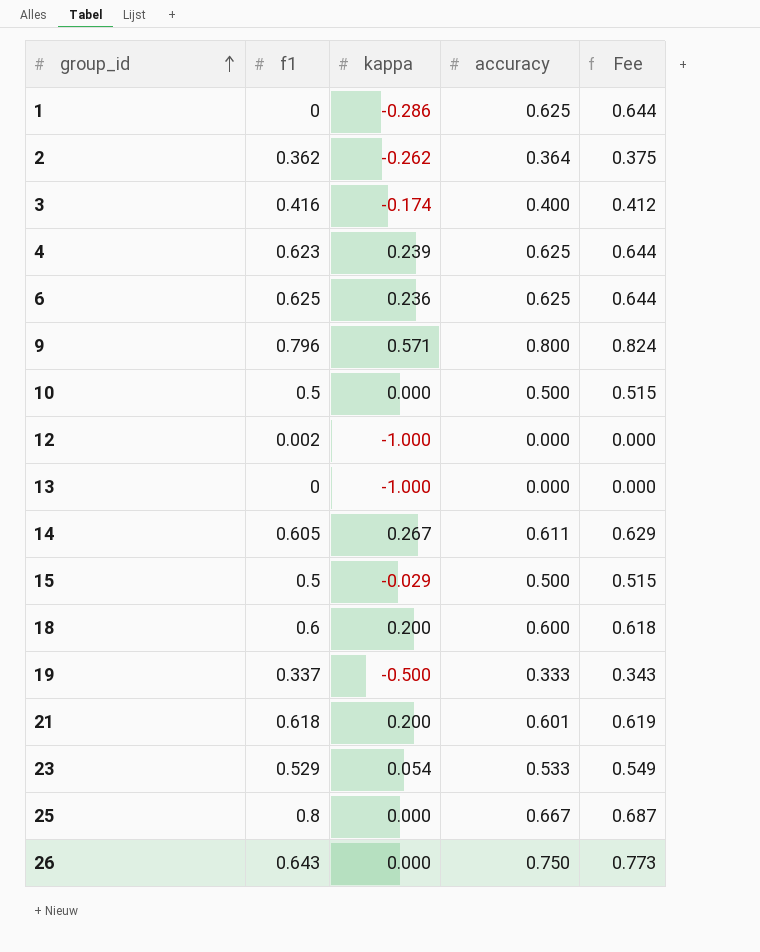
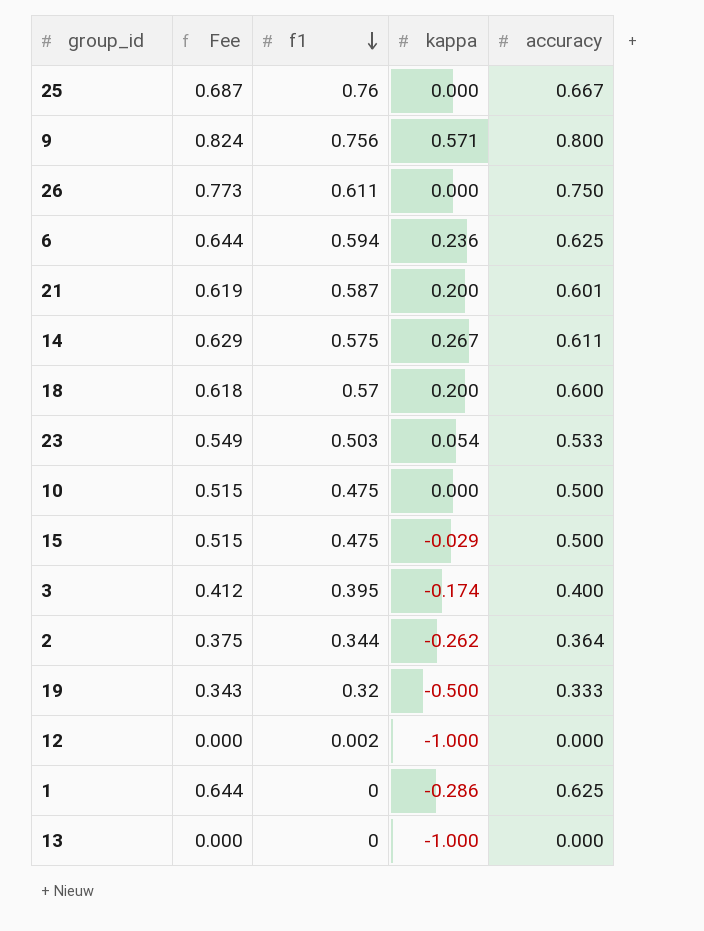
row order: group_id ascending -> f1 descending
column Fee | position: 5 -> 2
row 4: 0.623 | 0.239 | 0.625 | 0.644 -> none
25 | f1: 0.8 -> 0.76
9 | f1: 0.796 -> 0.756
26 | f1: 0.643 -> 0.611
6 | f1: 0.625 -> 0.594
21 | f1: 0.618 -> 0.587
14 | f1: 0.605 -> 0.575
18 | f1: 0.6 -> 0.57
23 | f1: 0.529 -> 0.503
10 | f1: 0.5 -> 0.475
15 | f1: 0.5 -> 0.475
3 | f1: 0.416 -> 0.395
2 | f1: 0.362 -> 0.344
19 | f1: 0.337 -> 0.32

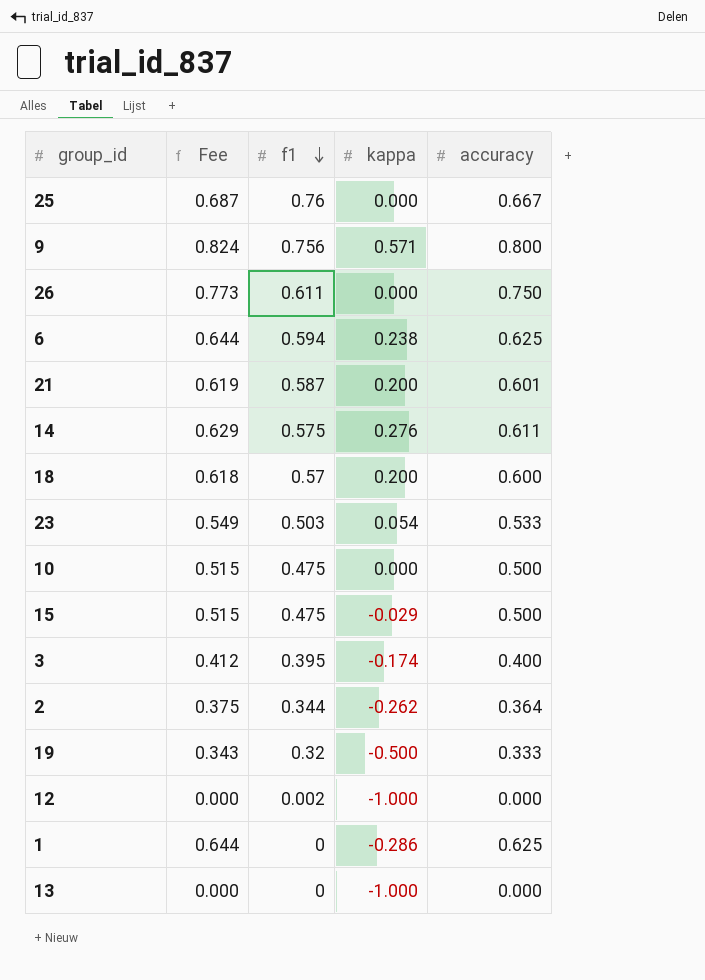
6 | kappa: 0.236 -> 0.238
14 | kappa: 0.267 -> 0.276

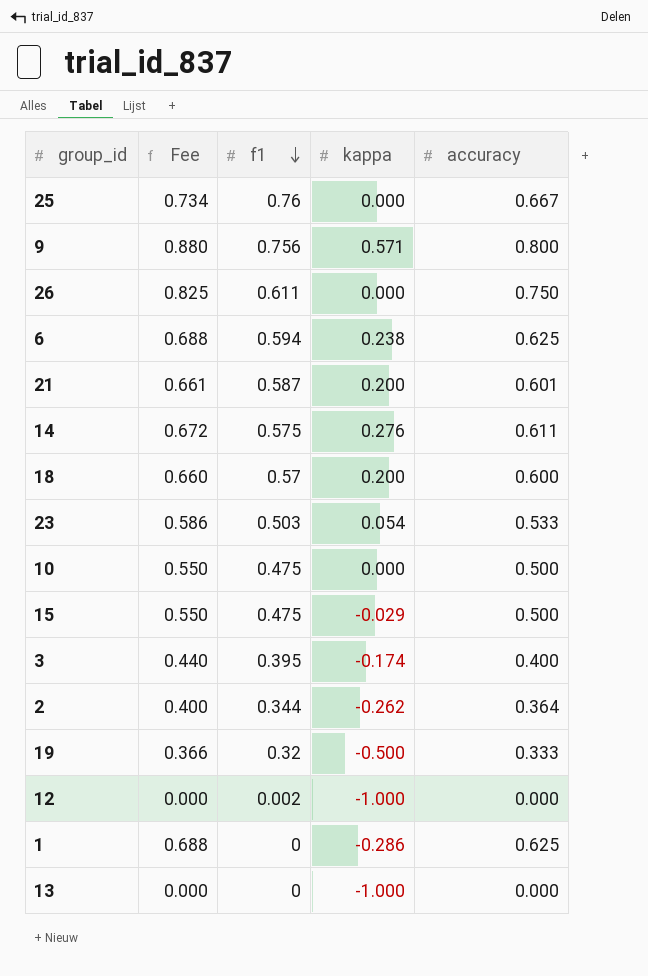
column Fee | formula: [accuracy] * 1.03 -> [accuracy] * 1.1

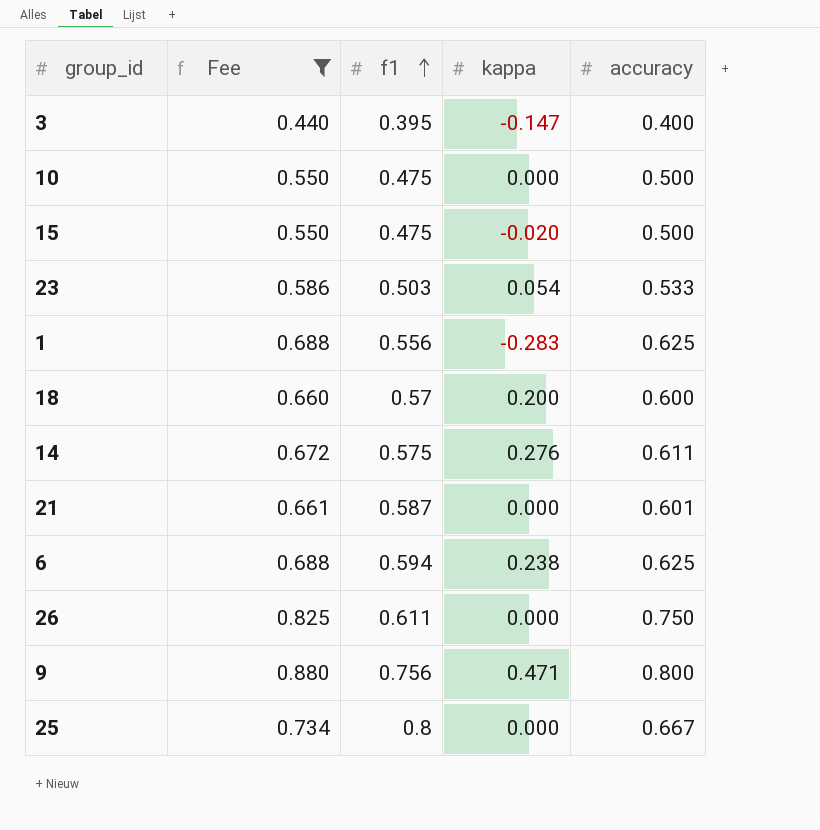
filter: none -> Fee >= 0.440
row order: f1 descending -> f1 ascending
3 | kappa: -0.174 -> -0.147
15 | kappa: -0.029 -> -0.020
1 | f1: 0 -> 0.556
1 | kappa: -0.286 -> -0.283
21 | kappa: 0.200 -> 0.000
9 | kappa: 0.571 -> 0.471
25 | f1: 0.76 -> 0.8

